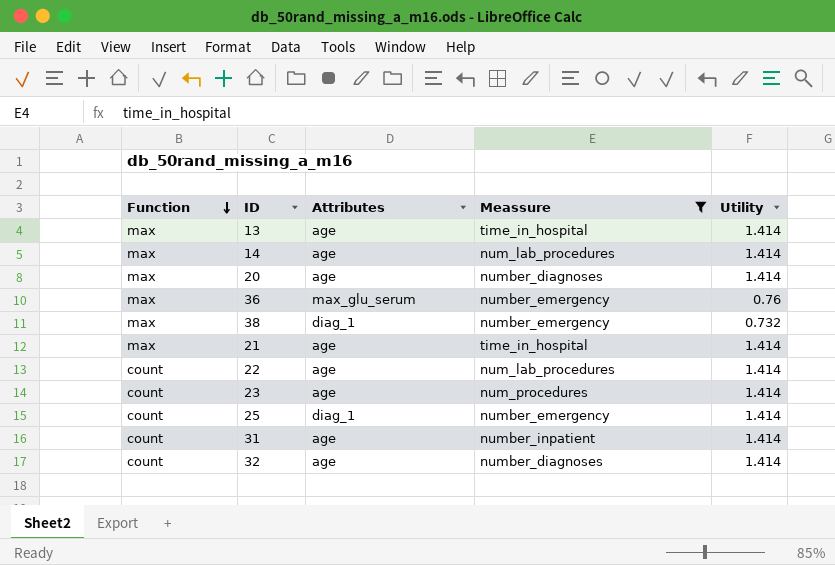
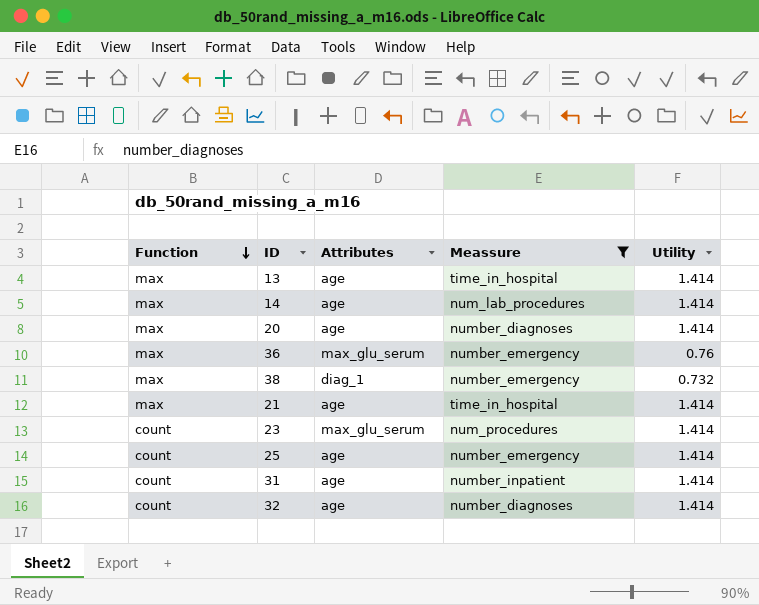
row 22: count | age | num_lab_procedures | 1.414 -> none
23 | Attributes: age -> max_glu_serum
25 | Attributes: diag_1 -> age

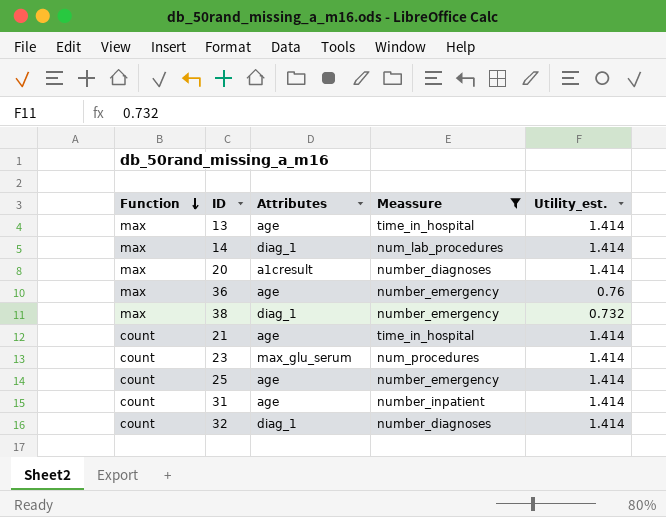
column name: Utility -> Utility_est.
14 | Attributes: age -> diag_1
20 | Attributes: age -> a1cresult
36 | Attributes: max_glu_serum -> age
21 | Function: max -> count
32 | Attributes: age -> diag_1

